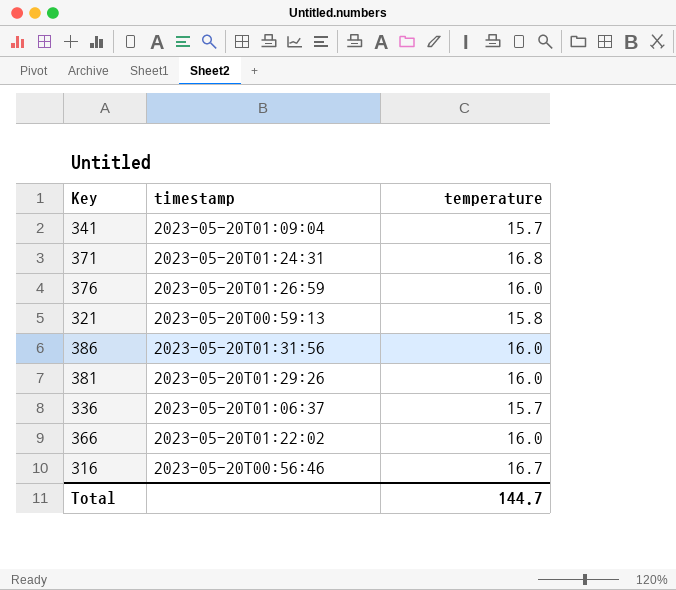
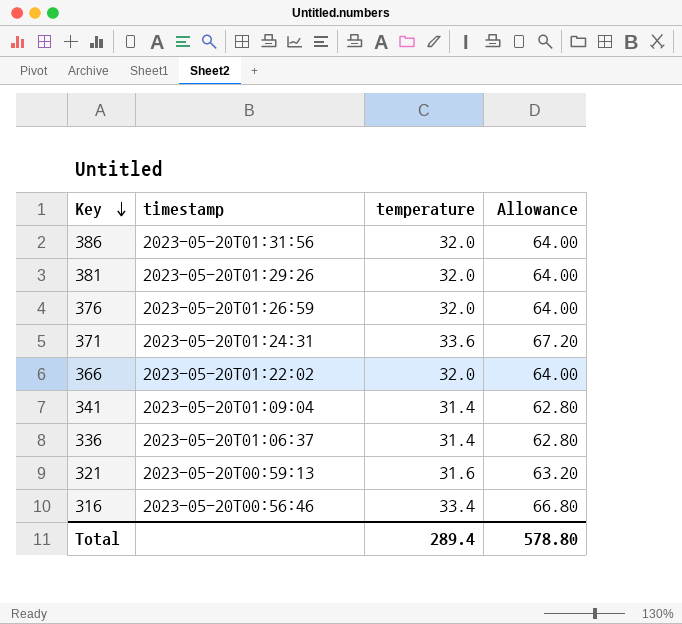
row order: none -> Key descending
column Allowance | formula: none -> [temperature] * 2
386 | temperature: 16.0 -> 32.0
381 | temperature: 16.0 -> 32.0
376 | temperature: 16.0 -> 32.0
371 | temperature: 16.8 -> 33.6
366 | temperature: 16.0 -> 32.0
341 | temperature: 15.7 -> 31.4
336 | temperature: 15.7 -> 31.4
321 | temperature: 15.8 -> 31.6
316 | temperature: 16.7 -> 33.4
Total | temperature: 144.7 -> 289.4

